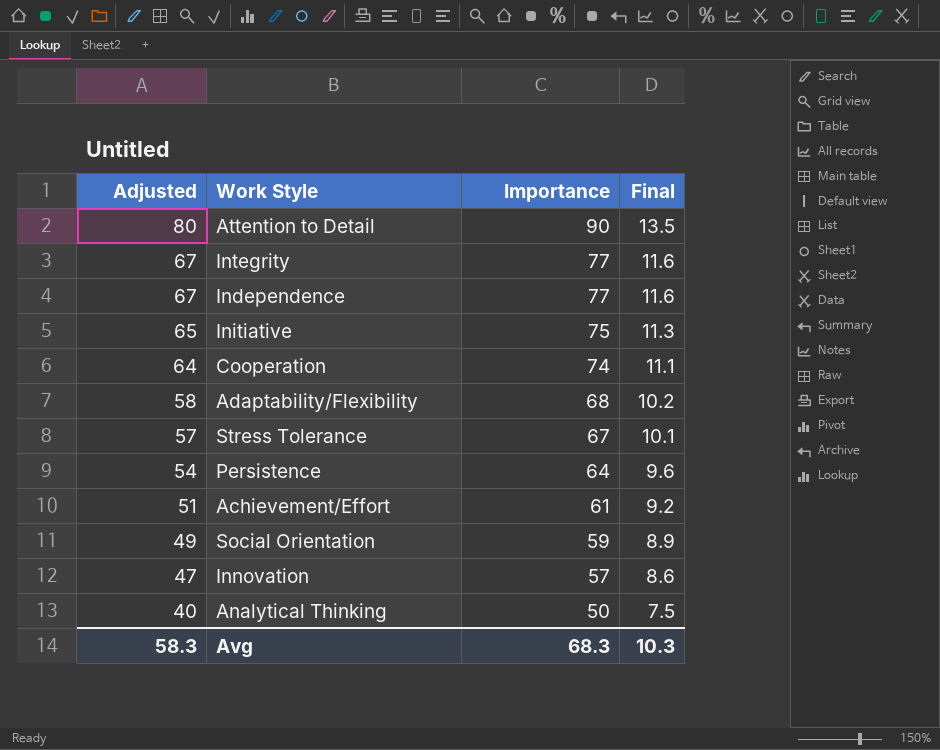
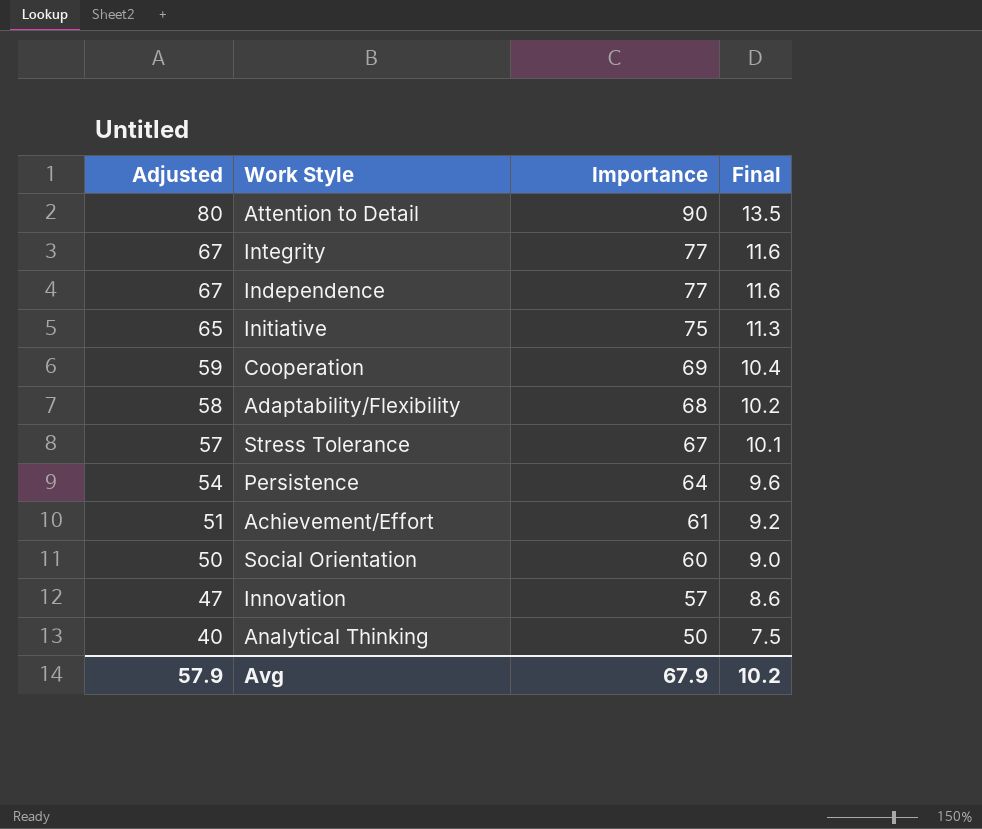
Cooperation | Adjusted: 64 -> 59
Cooperation | Importance: 74 -> 69
Cooperation | Final: 11.1 -> 10.4
Social Orientation | Adjusted: 49 -> 50
Social Orientation | Importance: 59 -> 60
Social Orientation | Final: 8.9 -> 9.0
Avg | Adjusted: 58.3 -> 57.9
Avg | Importance: 68.3 -> 67.9
Avg | Final: 10.3 -> 10.2

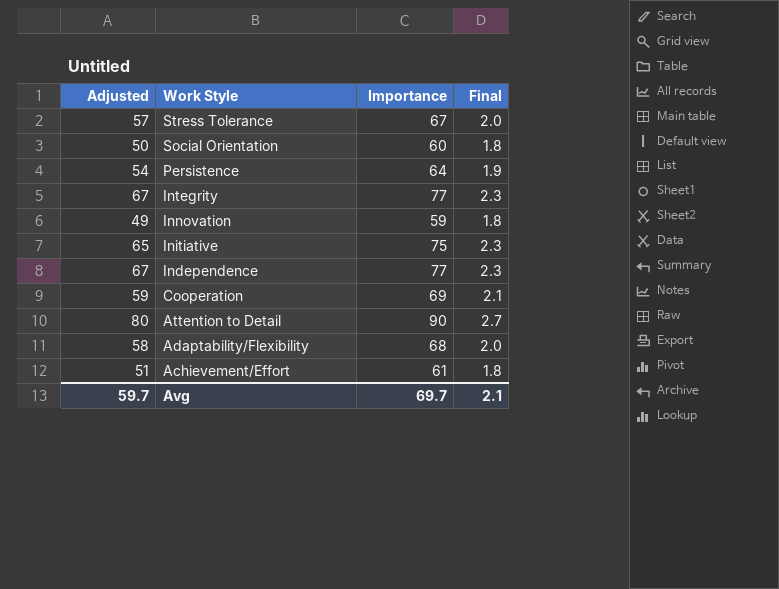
row order: Adjusted descending -> Work Style descending
column Final | formula: [Importance] * 0.15 -> [Importance] * 0.03
row Analytical Thinking: 40 | 50 | 7.5 -> none
Innovation | Adjusted: 47 -> 49
Innovation | Importance: 57 -> 59
Avg | Adjusted: 57.9 -> 59.7
Avg | Importance: 67.9 -> 69.7
Avg | Final: 10.2 -> 2.1

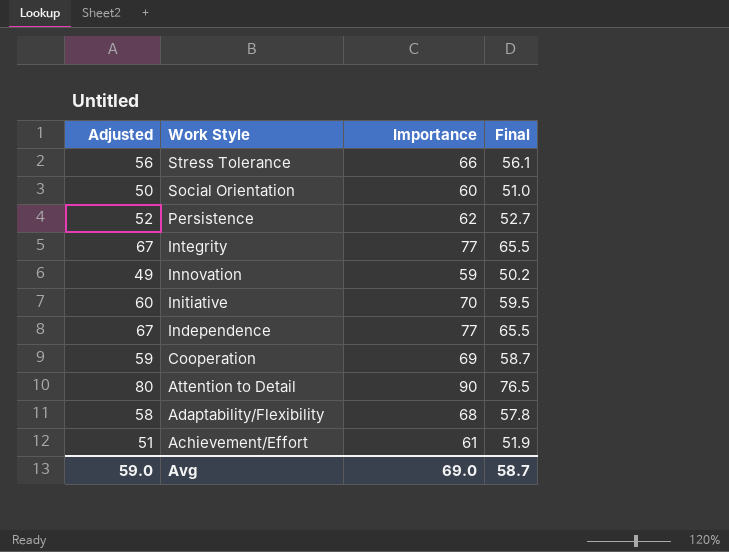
column Final | formula: [Importance] * 0.03 -> [Importance] * 0.85
Stress Tolerance | Adjusted: 57 -> 56
Stress Tolerance | Importance: 67 -> 66
Persistence | Adjusted: 54 -> 52
Persistence | Importance: 64 -> 62
Initiative | Adjusted: 65 -> 60
Initiative | Importance: 75 -> 70
Avg | Adjusted: 59.7 -> 59.0
Avg | Importance: 69.7 -> 69.0
Avg | Final: 2.1 -> 58.7

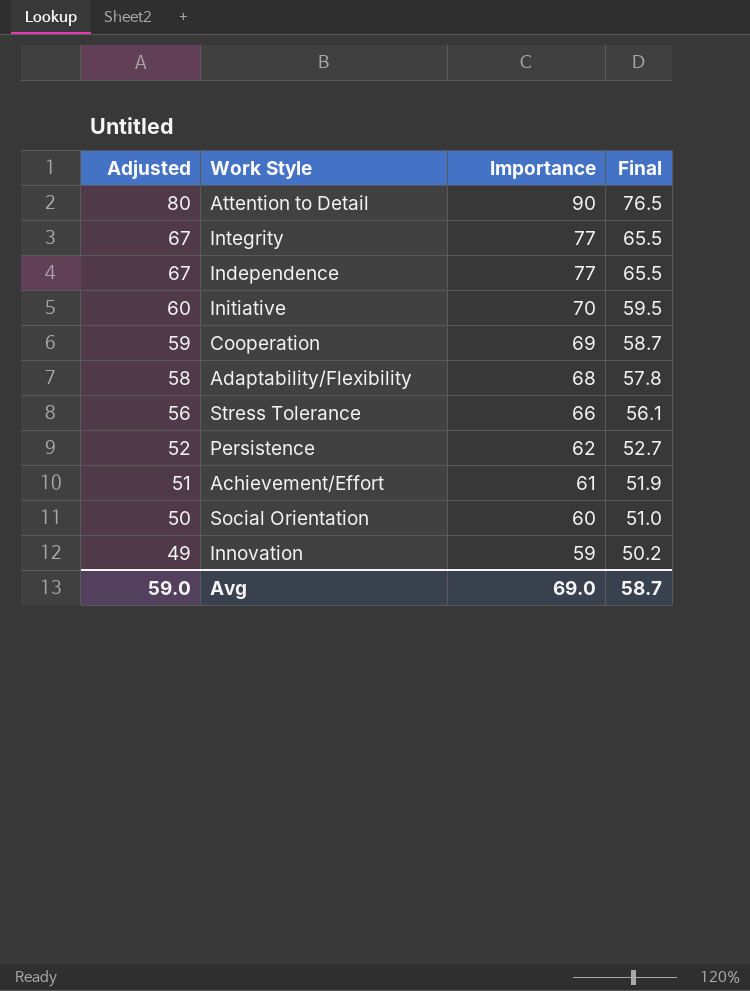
row order: Work Style descending -> Adjusted descending

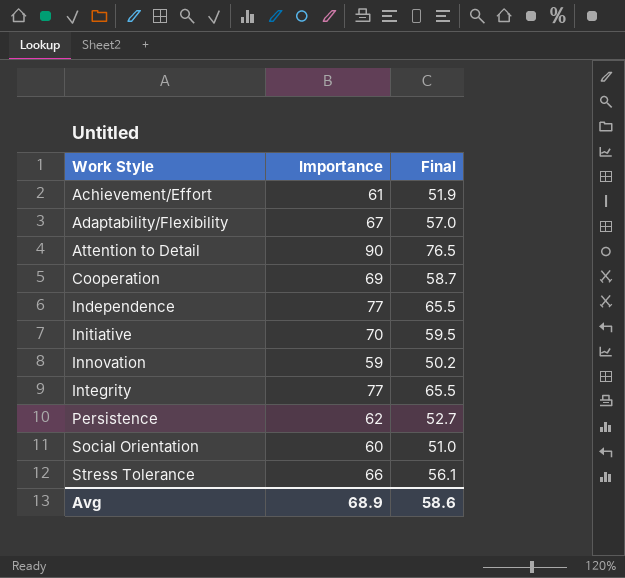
row order: Adjusted descending -> Work Style ascending
column Adjusted | formula: [Importance] - 10 -> none
Adaptability/Flexibility | Importance: 68 -> 67
Adaptability/Flexibility | Final: 57.8 -> 57.0
Avg | Importance: 69.0 -> 68.9
Avg | Final: 58.7 -> 58.6

